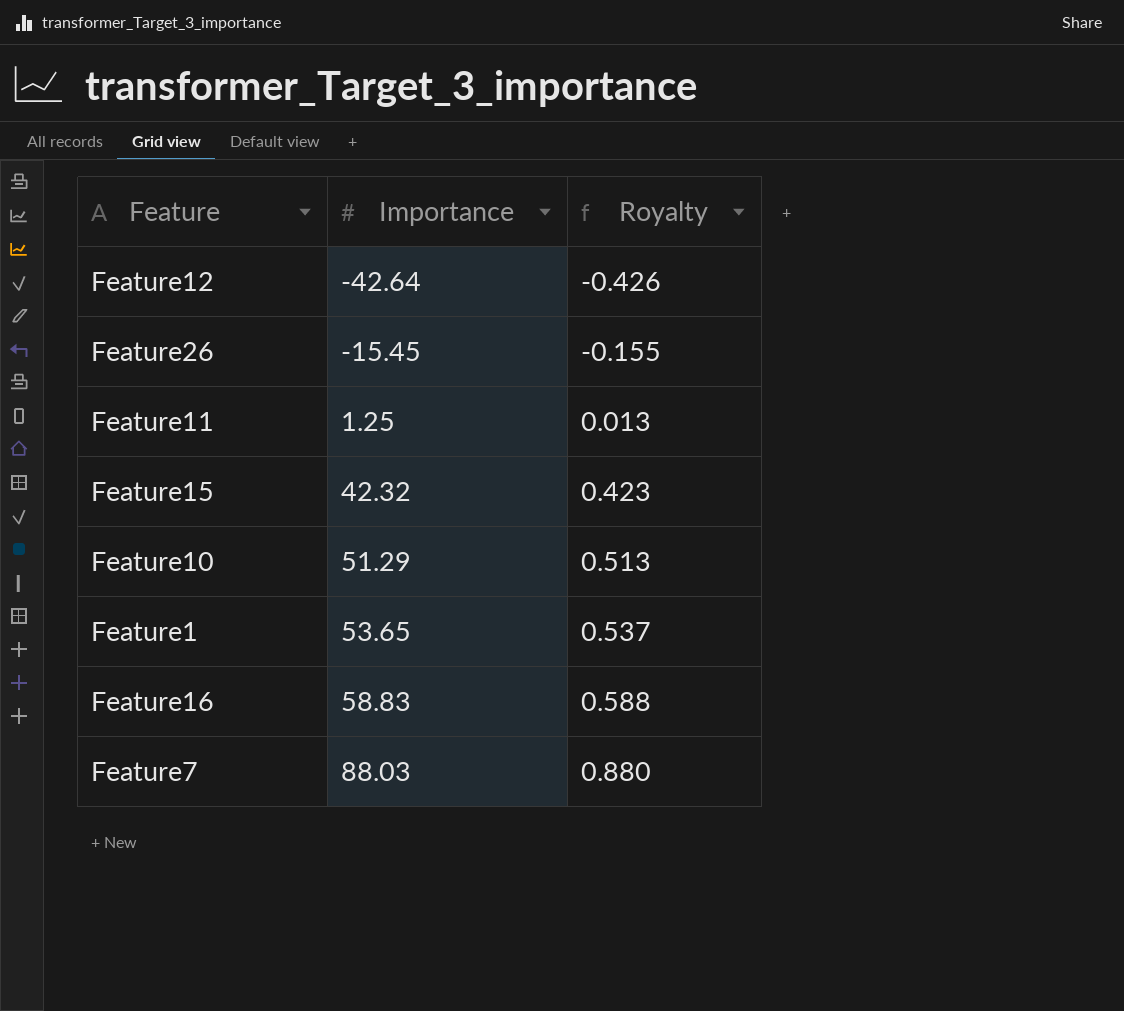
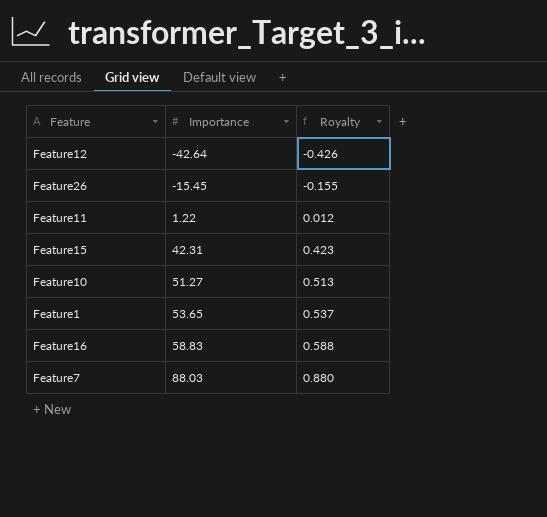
Feature11 | Importance: 1.25 -> 1.22
Feature11 | Royalty: 0.013 -> 0.012
Feature15 | Importance: 42.32 -> 42.31
Feature10 | Importance: 51.29 -> 51.27

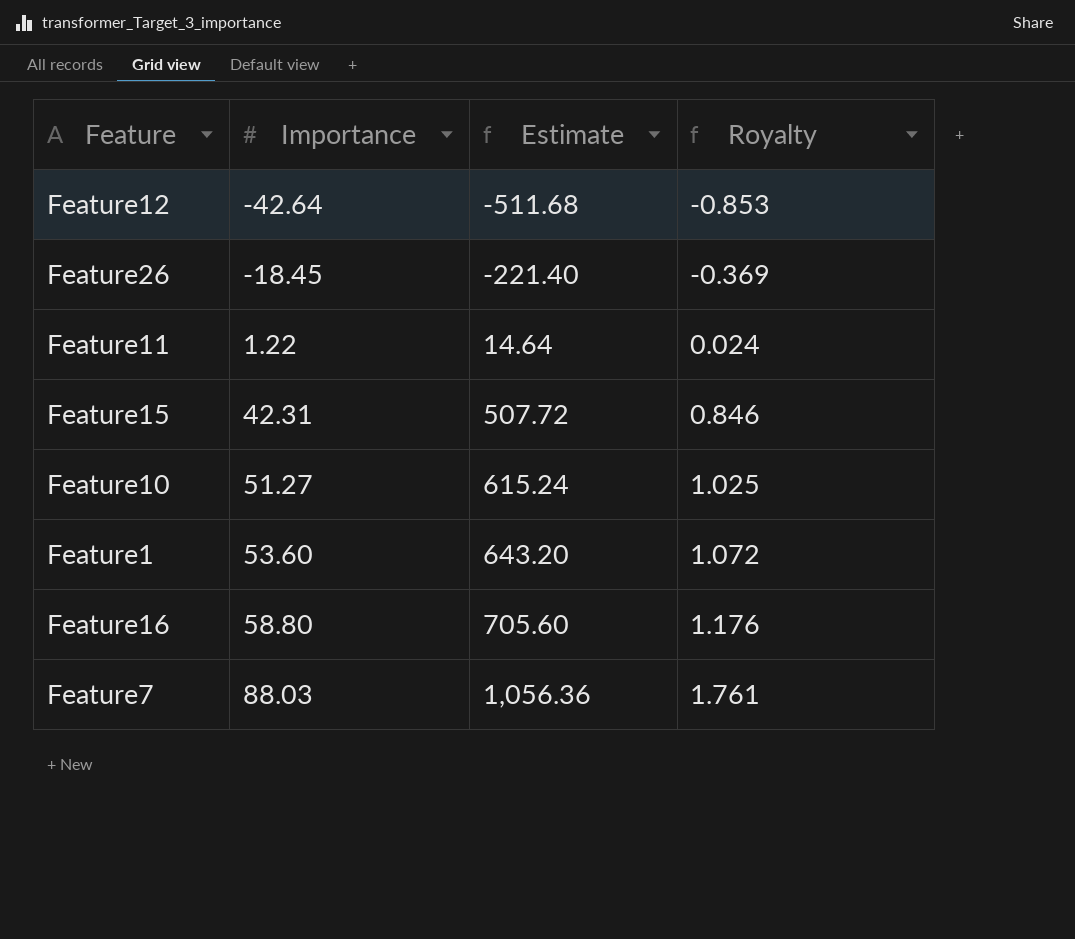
column Estimate | formula: none -> [Importance] * 12
column Royalty | formula: [Importance] * 0.01 -> [Importance] * 0.02
Feature26 | Importance: -15.45 -> -18.45
Feature1 | Importance: 53.65 -> 53.60
Feature16 | Importance: 58.83 -> 58.80

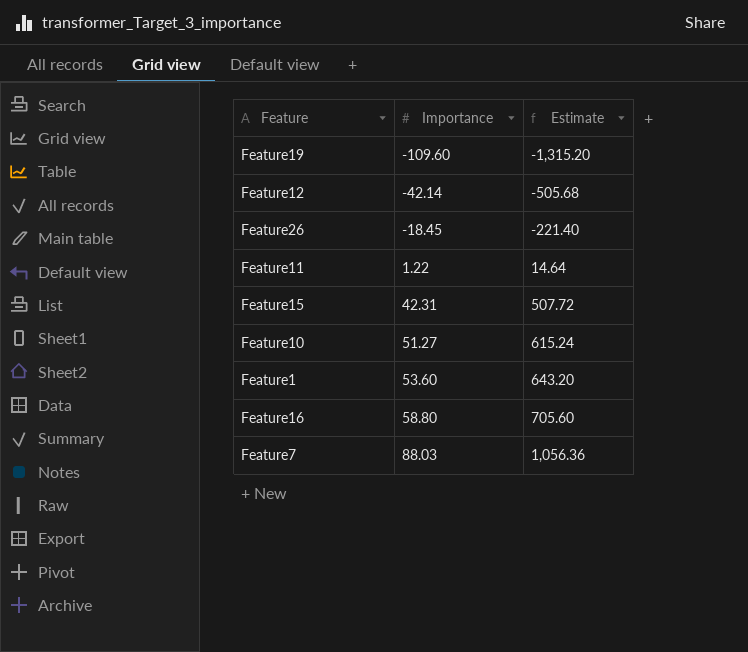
column Royalty | formula: [Importance] * 0.02 -> none
row Feature19: none -> -109.60 | -1,315.20
Feature12 | Importance: -42.64 -> -42.14
Feature12 | Estimate: -511.68 -> -505.68

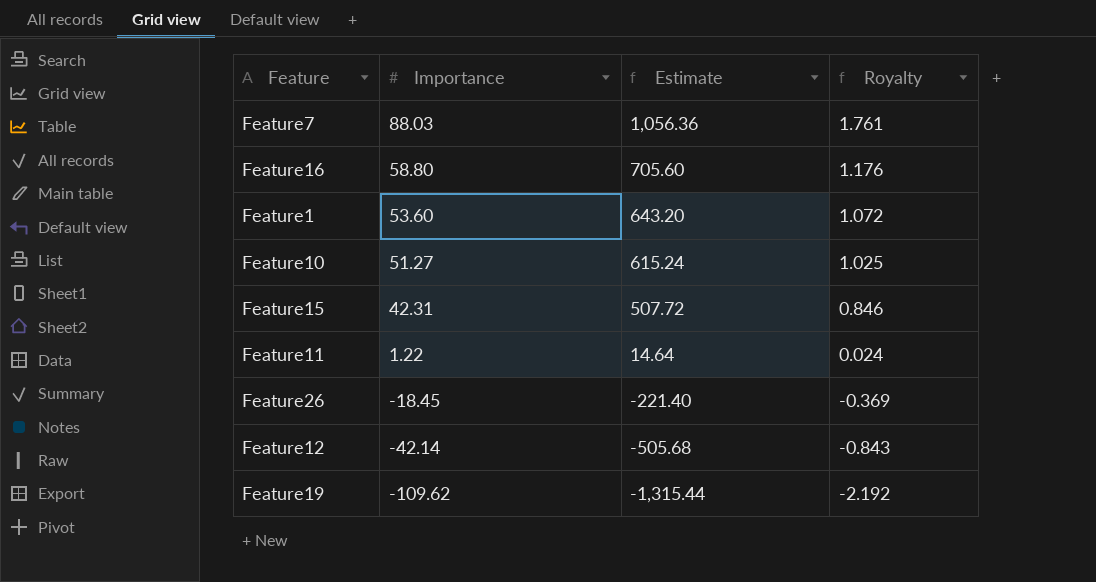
row order: Importance ascending -> Importance descending
column Royalty | formula: none -> [Importance] * 0.02
Feature19 | Importance: -109.60 -> -109.62
Feature19 | Estimate: -1,315.20 -> -1,315.44

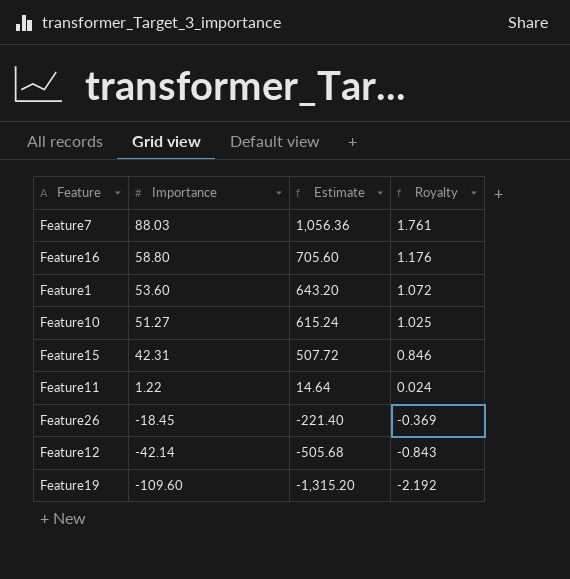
Feature19 | Importance: -109.62 -> -109.60
Feature19 | Estimate: -1,315.44 -> -1,315.20

